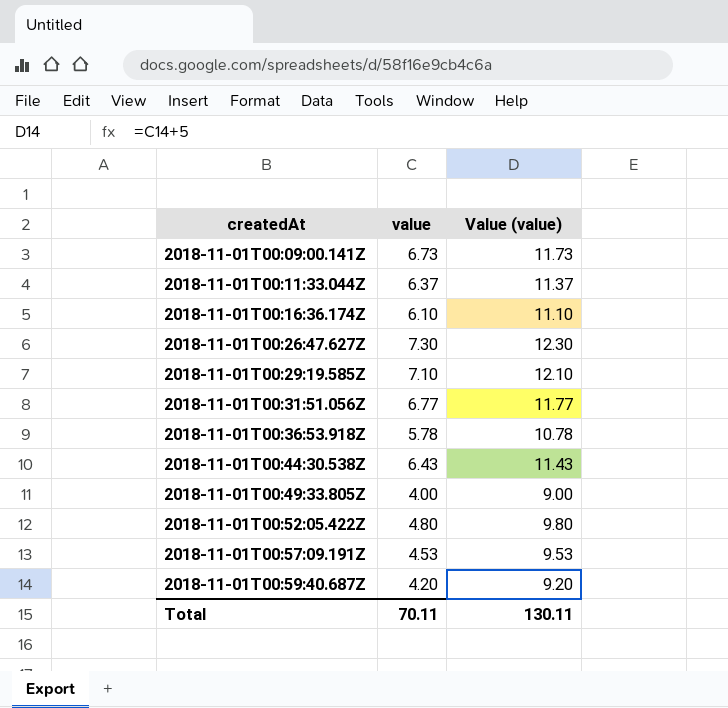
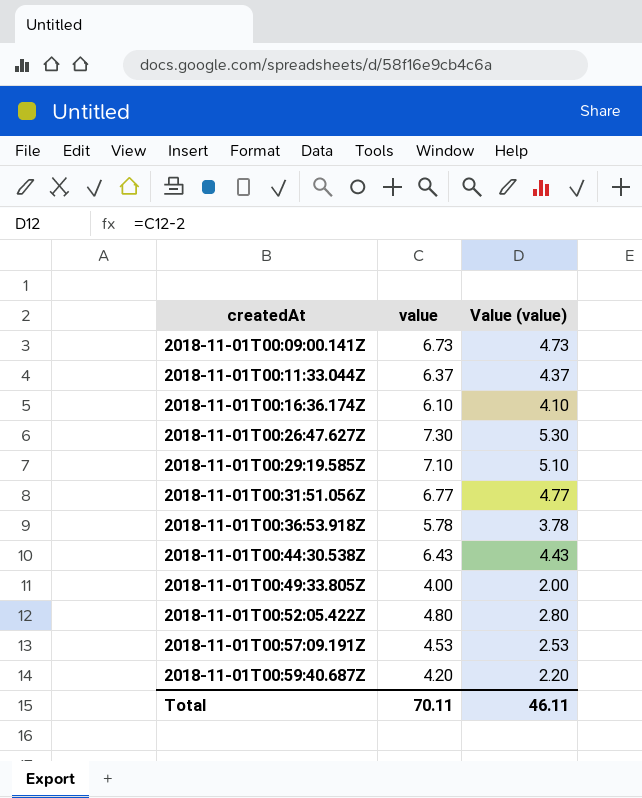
column Value (value) | formula: [value] + 5 -> [value] - 2
Total | Value (value): 130.11 -> 46.11

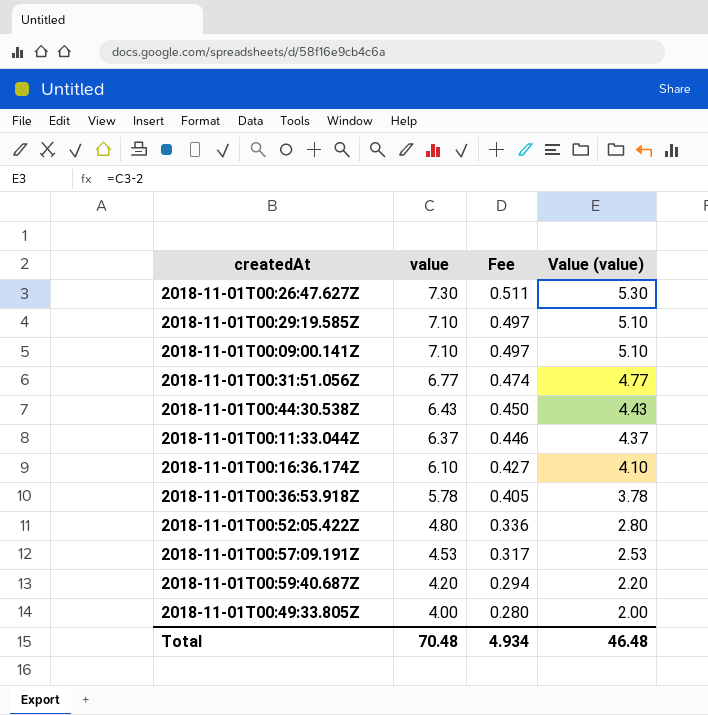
row order: createdAt ascending -> value descending
column Fee | formula: none -> [value] * 0.07
2018-11-01T00:09:00.141Z | value: 6.73 -> 7.10
2018-11-01T00:09:00.141Z | Value (value): 4.73 -> 5.10
Total | value: 70.11 -> 70.48
Total | Value (value): 46.11 -> 46.48

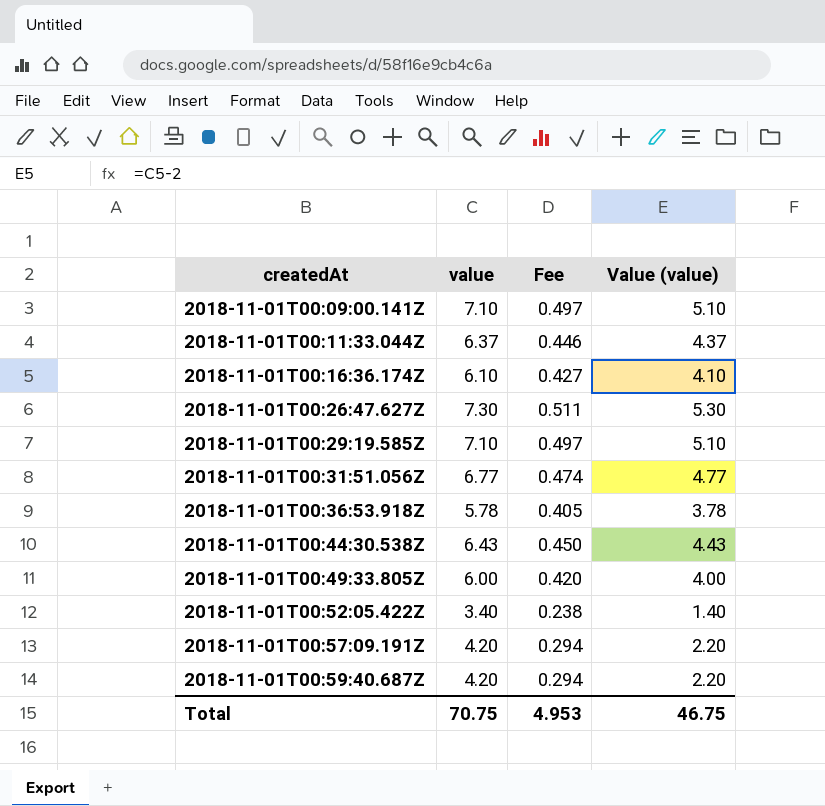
row order: value descending -> createdAt ascending
2018-11-01T00:49:33.805Z | value: 4.00 -> 6.00
2018-11-01T00:49:33.805Z | Fee: 0.280 -> 0.420
2018-11-01T00:49:33.805Z | Value (value): 2.00 -> 4.00
2018-11-01T00:52:05.422Z | value: 4.80 -> 3.40
2018-11-01T00:52:05.422Z | Fee: 0.336 -> 0.238
2018-11-01T00:52:05.422Z | Value (value): 2.80 -> 1.40
2018-11-01T00:57:09.191Z | value: 4.53 -> 4.20
2018-11-01T00:57:09.191Z | Fee: 0.317 -> 0.294
2018-11-01T00:57:09.191Z | Value (value): 2.53 -> 2.20
Total | value: 70.48 -> 70.75
Total | Fee: 4.934 -> 4.953
Total | Value (value): 46.48 -> 46.75

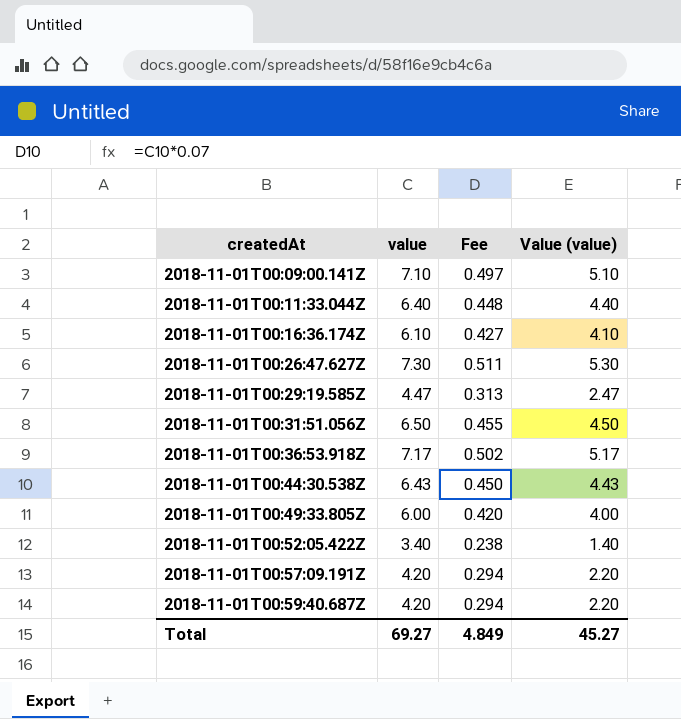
2018-11-01T00:11:33.044Z | value: 6.37 -> 6.40
2018-11-01T00:11:33.044Z | Fee: 0.446 -> 0.448
2018-11-01T00:11:33.044Z | Value (value): 4.37 -> 4.40
2018-11-01T00:29:19.585Z | value: 7.10 -> 4.47
2018-11-01T00:29:19.585Z | Fee: 0.497 -> 0.313
2018-11-01T00:29:19.585Z | Value (value): 5.10 -> 2.47
2018-11-01T00:31:51.056Z | value: 6.77 -> 6.50
2018-11-01T00:31:51.056Z | Fee: 0.474 -> 0.455
2018-11-01T00:31:51.056Z | Value (value): 4.77 -> 4.50
2018-11-01T00:36:53.918Z | value: 5.78 -> 7.17
2018-11-01T00:36:53.918Z | Fee: 0.405 -> 0.502
2018-11-01T00:36:53.918Z | Value (value): 3.78 -> 5.17
Total | value: 70.75 -> 69.27
Total | Fee: 4.953 -> 4.849
Total | Value (value): 46.75 -> 45.27

